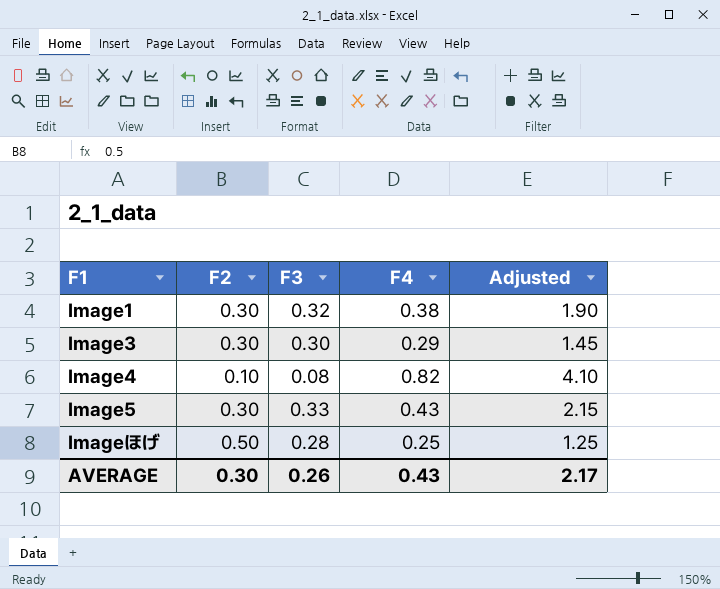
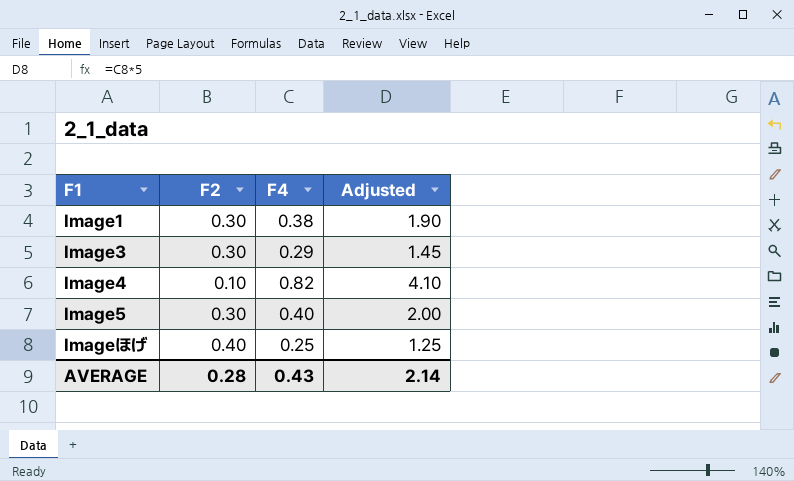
column F3 | position: 3 -> none
Image5 | F4: 0.43 -> 0.40
Image5 | Adjusted: 2.15 -> 2.00
Imageほげ | F2: 0.50 -> 0.40
AVERAGE | F2: 0.30 -> 0.28
AVERAGE | Adjusted: 2.17 -> 2.14

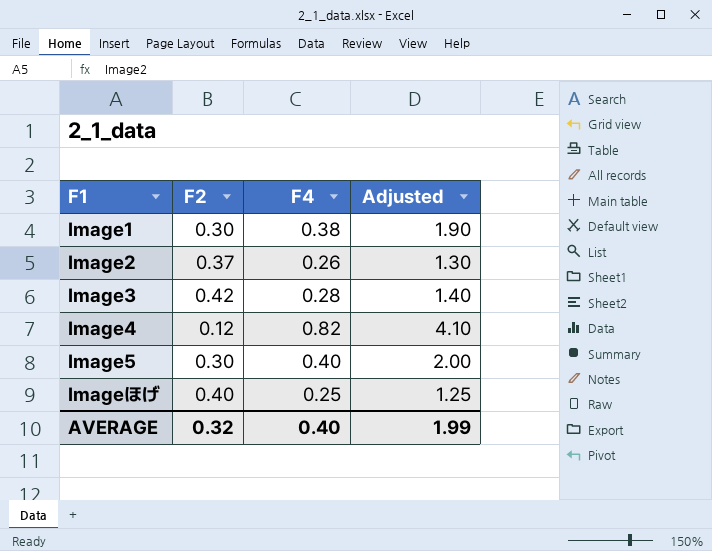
row Image2: none -> 0.37 | 0.26 | 1.30
Image3 | F2: 0.30 -> 0.42
Image3 | F4: 0.29 -> 0.28
Image3 | Adjusted: 1.45 -> 1.40
Image4 | F2: 0.10 -> 0.12
AVERAGE | F2: 0.28 -> 0.32
AVERAGE | F4: 0.43 -> 0.40
AVERAGE | Adjusted: 2.14 -> 1.99

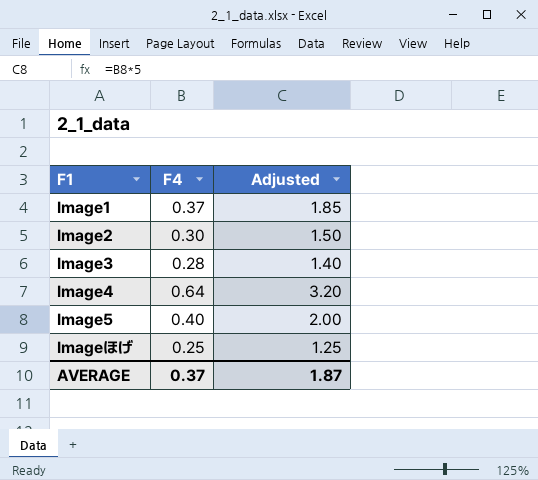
column F2 | position: 2 -> none
Image1 | F4: 0.38 -> 0.37
Image1 | Adjusted: 1.90 -> 1.85
Image2 | F4: 0.26 -> 0.30
Image2 | Adjusted: 1.30 -> 1.50
Image4 | F4: 0.82 -> 0.64
Image4 | Adjusted: 4.10 -> 3.20
AVERAGE | F4: 0.40 -> 0.37
AVERAGE | Adjusted: 1.99 -> 1.87

